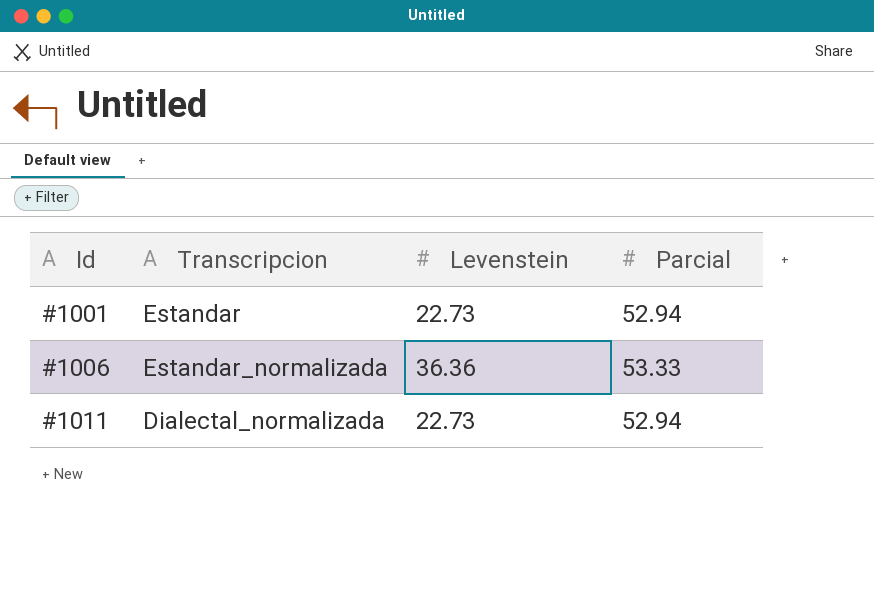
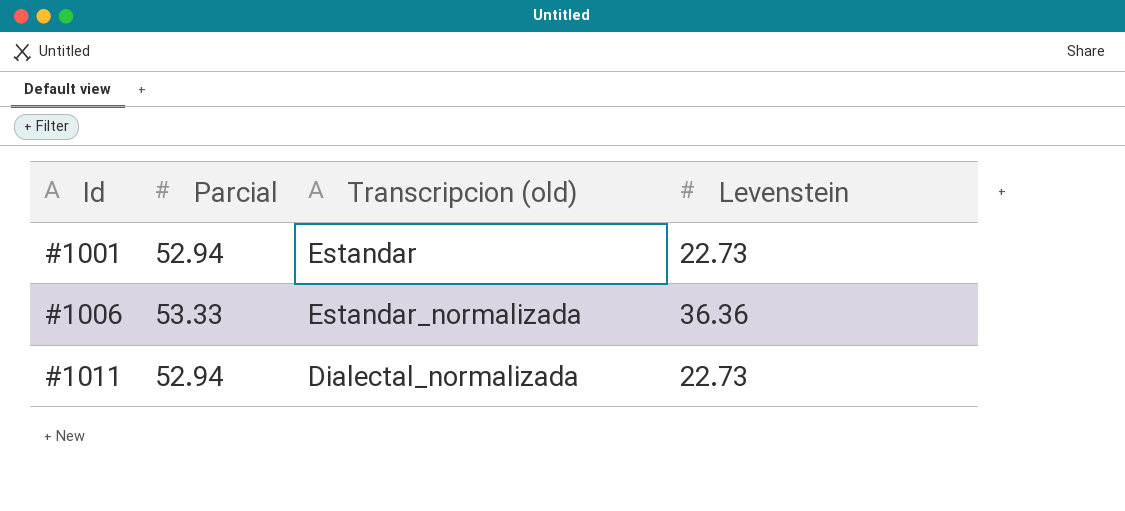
column Parcial | position: 4 -> 2
column name: Transcripcion -> Transcripcion (old)

